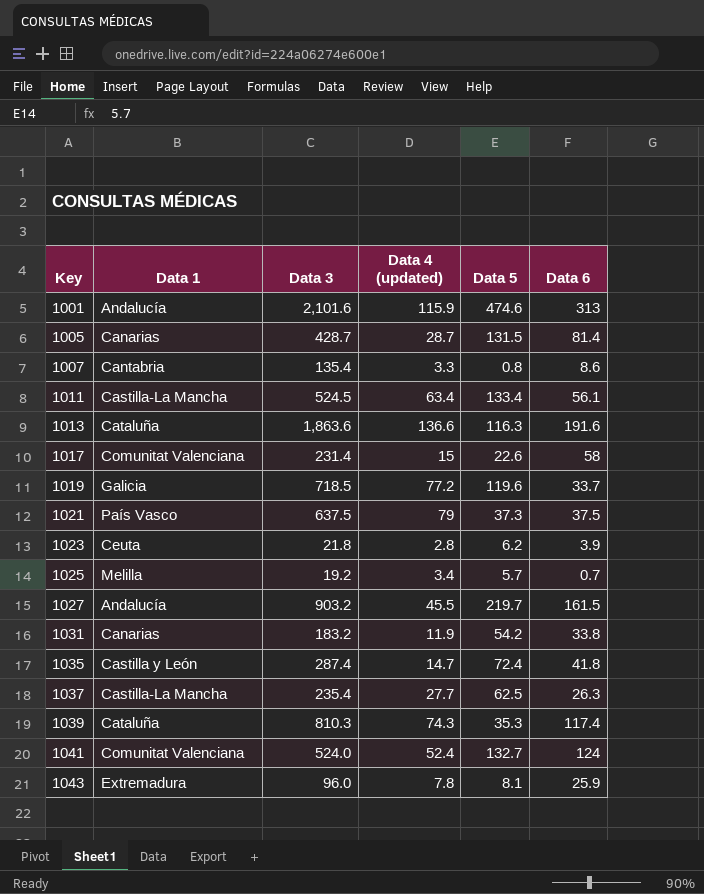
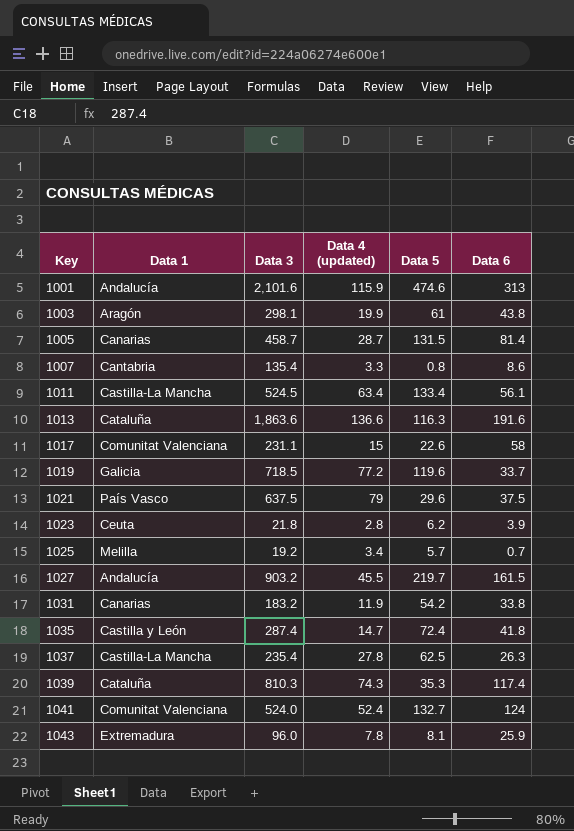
row 1003: none -> Aragón | 298.1 | 19.9 | 61 | 43.8
1005 | Data 3: 428.7 -> 458.7
1017 | Data 3: 231.4 -> 231.1
1021 | Data 5: 37.3 -> 29.6
1037 | Data 4 (updated): 27.7 -> 27.8

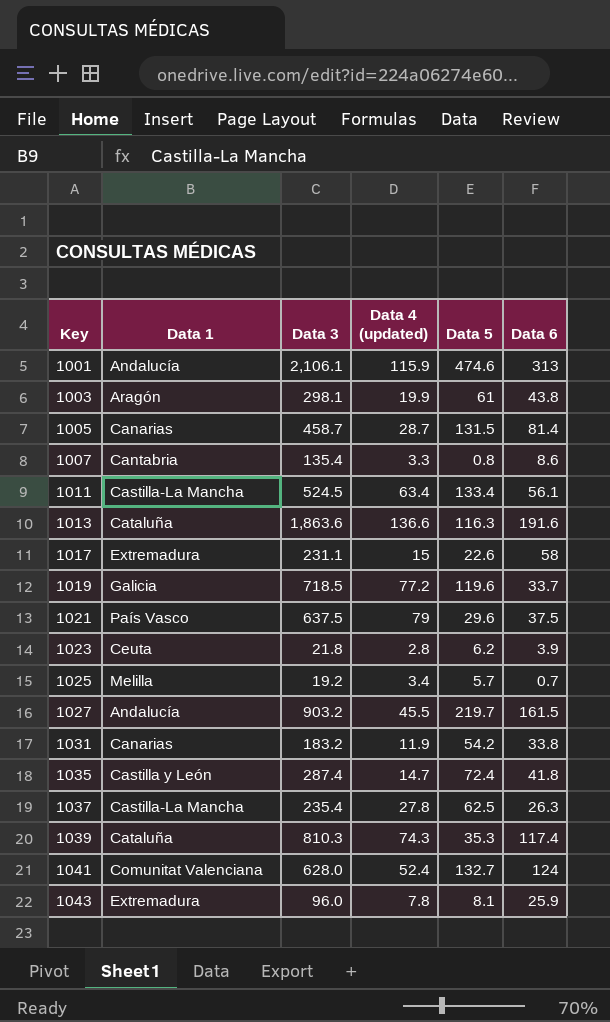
1001 | Data 3: 2,101.6 -> 2,106.1
1017 | Data 1: Comunitat Valenciana -> Extremadura
1041 | Data 3: 524.0 -> 628.0

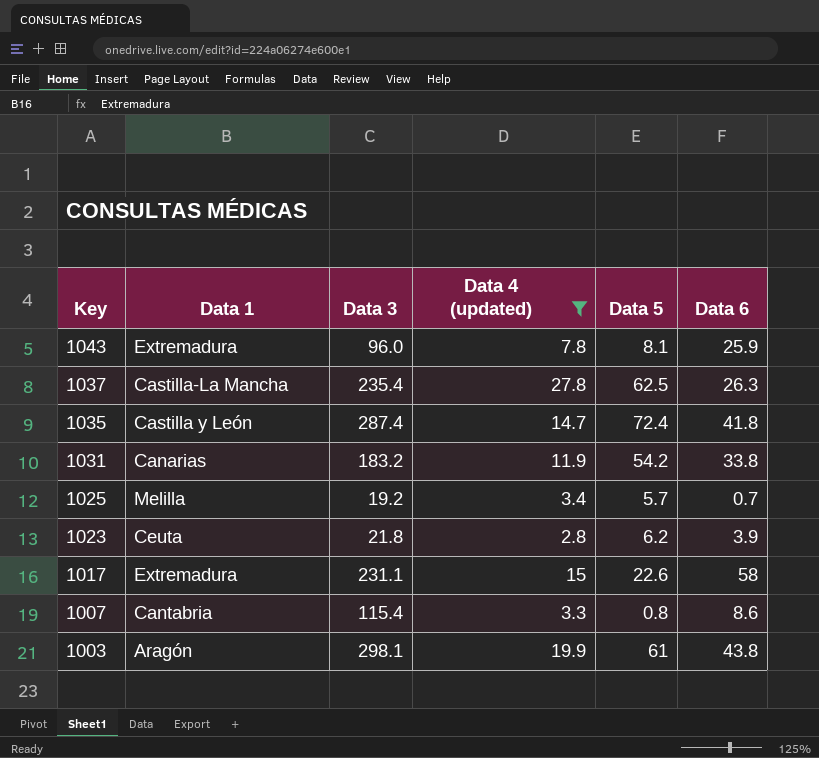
filter: none -> Data 4 (updated) <= 27.8
row order: Key ascending -> Key descending
1007 | Data 3: 135.4 -> 115.4

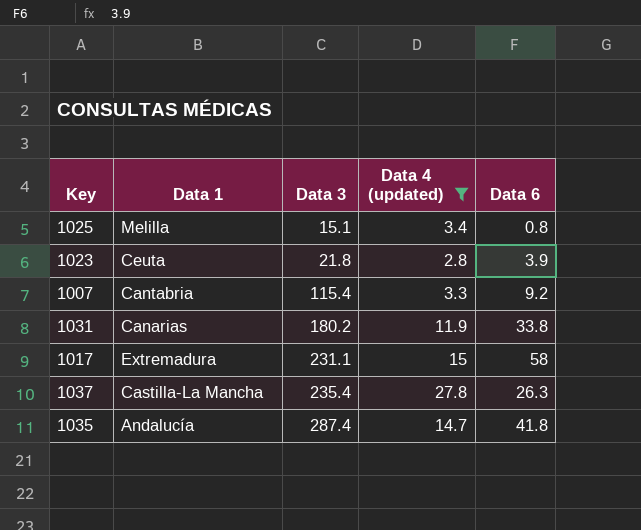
row order: Key descending -> Data 3 ascending
column Data 5 | position: 5 -> none
row 1043: Extremadura | 96.0 | 7.8 | 8.1 | 25.9 -> none
row 1003: Aragón | 298.1 | 19.9 | 61 | 43.8 -> none
1025 | Data 3: 19.2 -> 15.1
1025 | Data 6: 0.7 -> 0.8
1007 | Data 6: 8.6 -> 9.2
1031 | Data 3: 183.2 -> 180.2
1035 | Data 1: Castilla y León -> Andalucía

